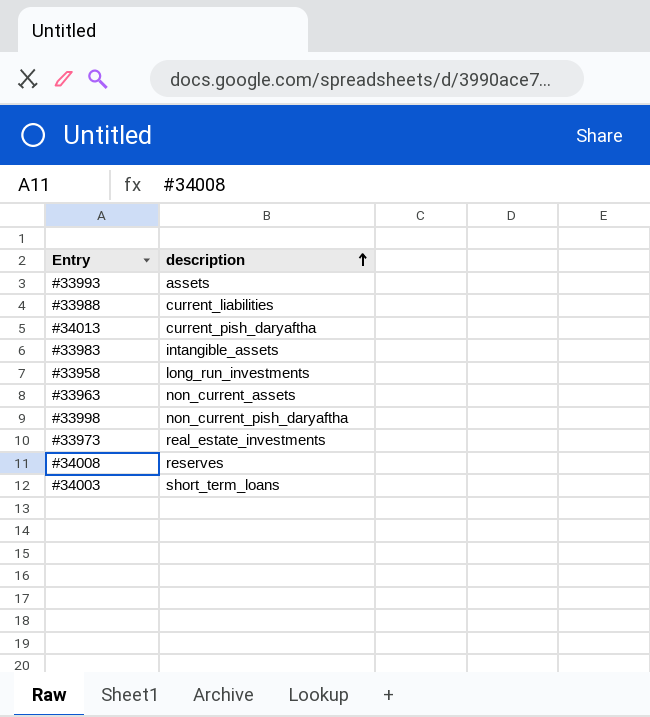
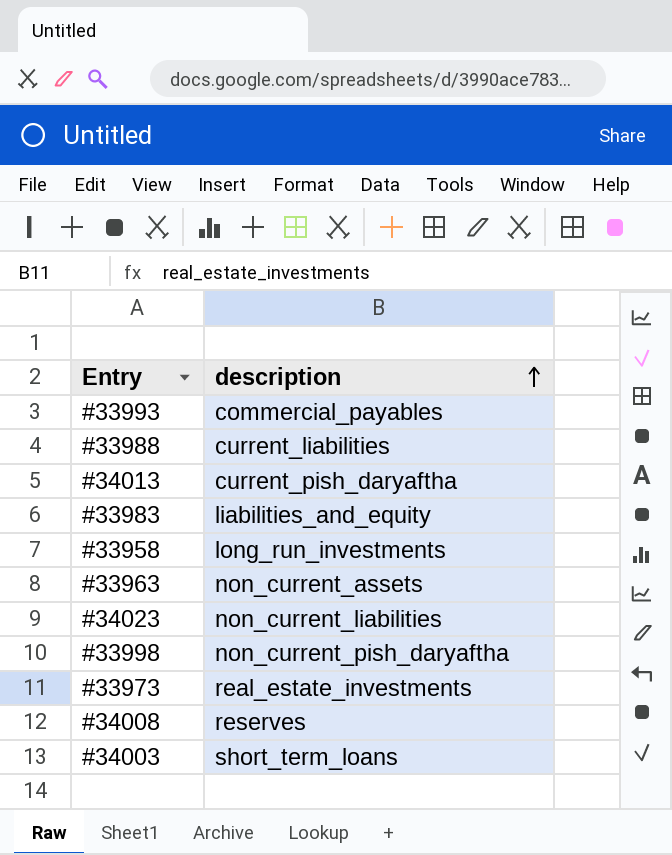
#33993 | description: assets -> commercial_payables
#33983 | description: intangible_assets -> liabilities_and_equity
row #34023: none -> non_current_liabilities

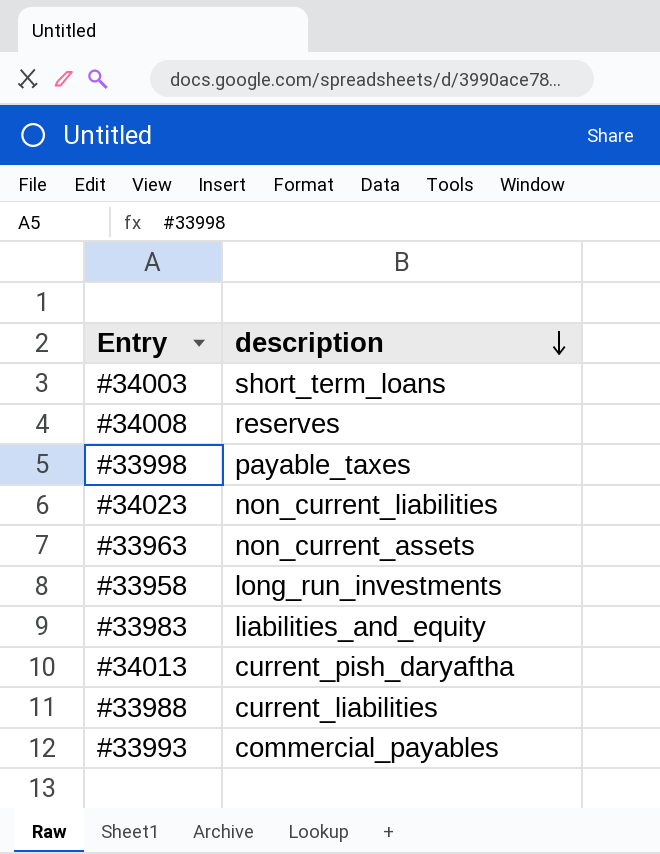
row order: description ascending -> description descending
row #33973: real_estate_investments -> none
#33998 | description: non_current_pish_daryaftha -> payable_taxes

